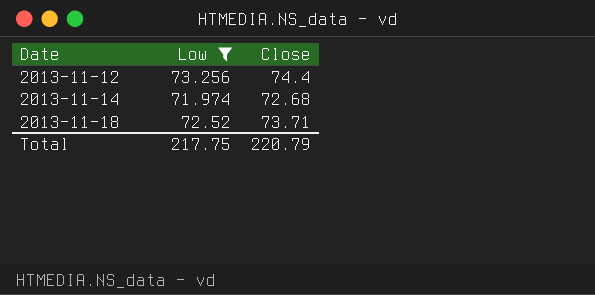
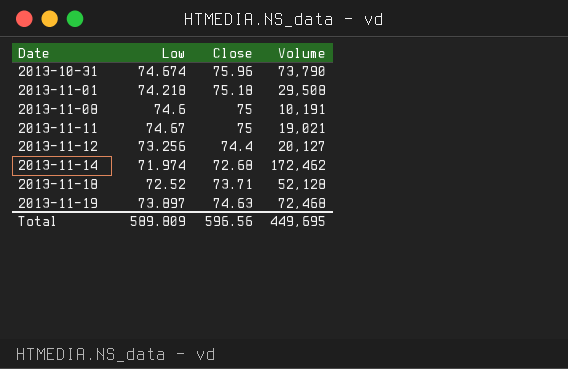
filter: Low <= 73.256 -> none
column Volume | position: none -> 4
Total | Low: 217.75 -> 589.809
Total | Close: 220.79 -> 596.56

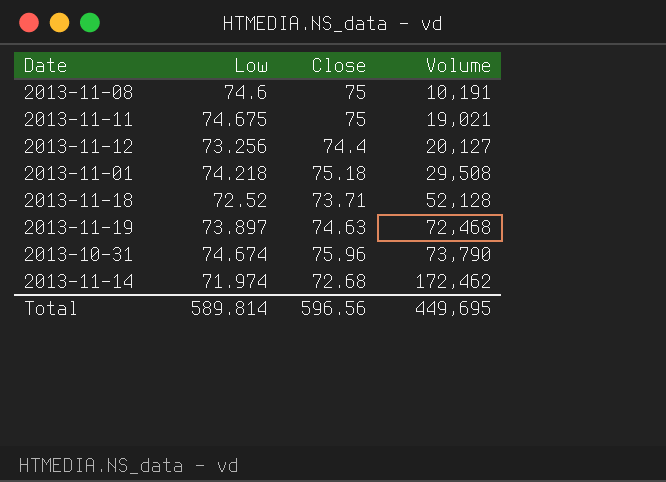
row order: Date ascending -> Volume ascending
2013-11-11 | Low: 74.67 -> 74.675
Total | Low: 589.809 -> 589.814

